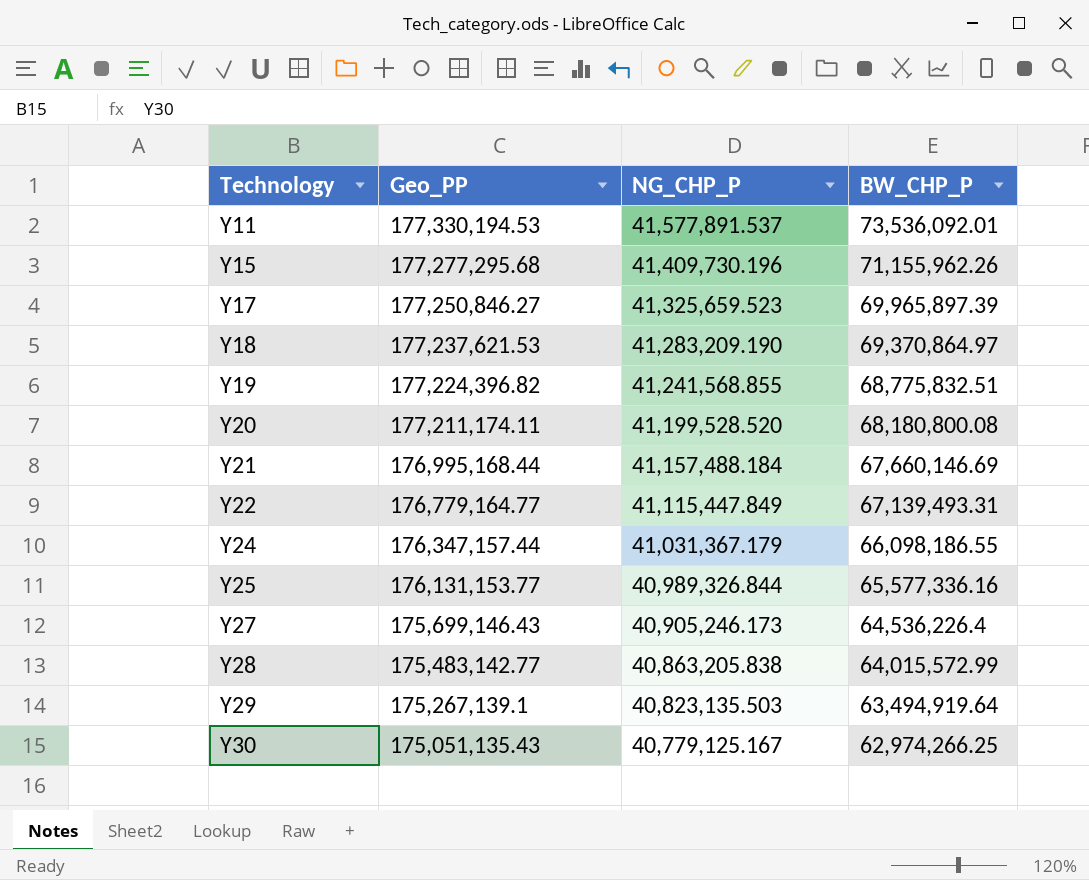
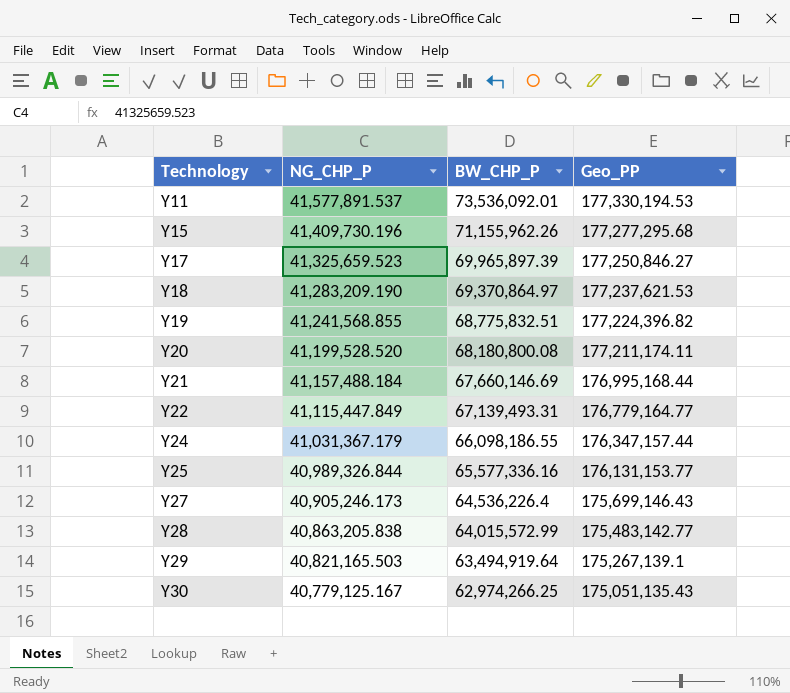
column Geo_PP | position: 2 -> 4
Y29 | NG_CHP_P: 40,823,135.503 -> 40,821,165.503

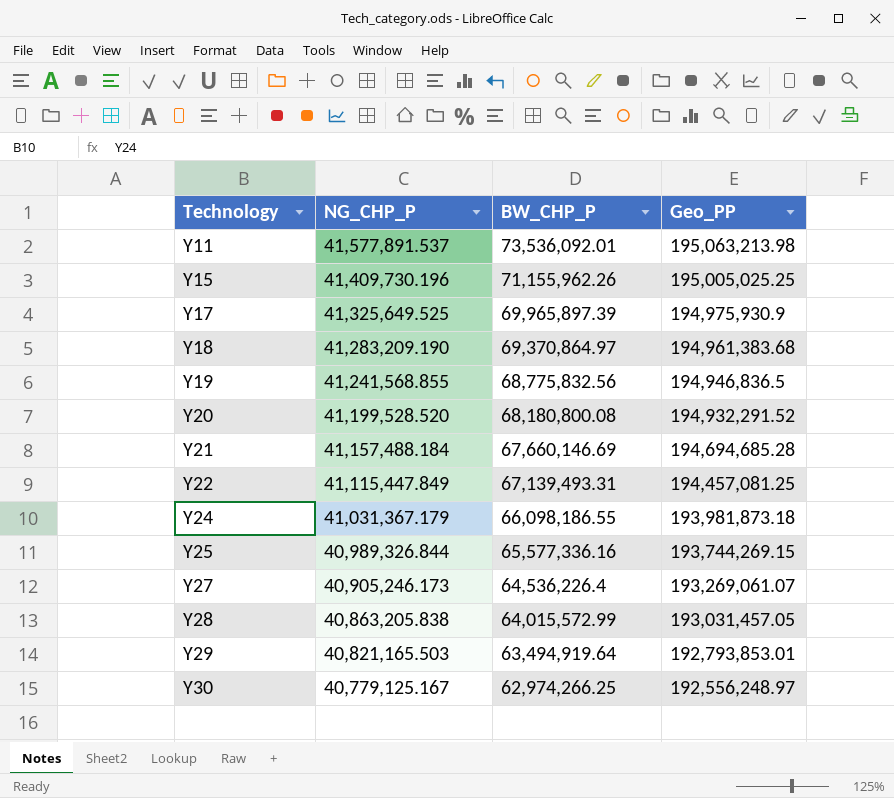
Y11 | Geo_PP: 177,330,194.53 -> 195,063,213.98
Y15 | Geo_PP: 177,277,295.68 -> 195,005,025.25
Y17 | NG_CHP_P: 41,325,659.523 -> 41,325,649.525
Y17 | Geo_PP: 177,250,846.27 -> 194,975,930.9
Y18 | Geo_PP: 177,237,621.53 -> 194,961,383.68
Y19 | BW_CHP_P: 68,775,832.51 -> 68,775,832.56
Y19 | Geo_PP: 177,224,396.82 -> 194,946,836.5
Y20 | Geo_PP: 177,211,174.11 -> 194,932,291.52
Y21 | Geo_PP: 176,995,168.44 -> 194,694,685.28
Y22 | Geo_PP: 176,779,164.77 -> 194,457,081.25
Y24 | Geo_PP: 176,347,157.44 -> 193,981,873.18
Y25 | Geo_PP: 176,131,153.77 -> 193,744,269.15
Y27 | Geo_PP: 175,699,146.43 -> 193,269,061.07
Y28 | Geo_PP: 175,483,142.77 -> 193,031,457.05
Y29 | Geo_PP: 175,267,139.1 -> 192,793,853.01
Y30 | Geo_PP: 175,051,135.43 -> 192,556,248.97

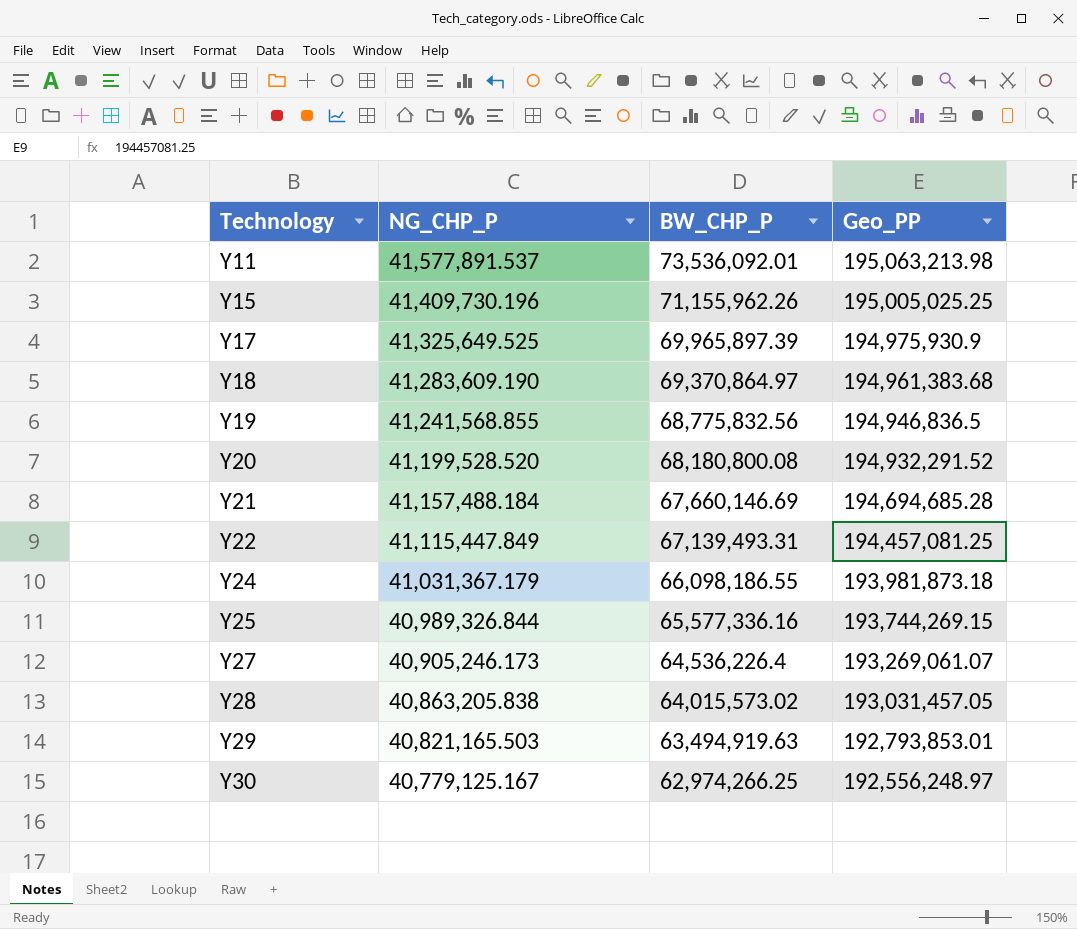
Y18 | NG_CHP_P: 41,283,209.190 -> 41,283,609.190
Y28 | BW_CHP_P: 64,015,572.99 -> 64,015,573.02
Y29 | BW_CHP_P: 63,494,919.64 -> 63,494,919.63

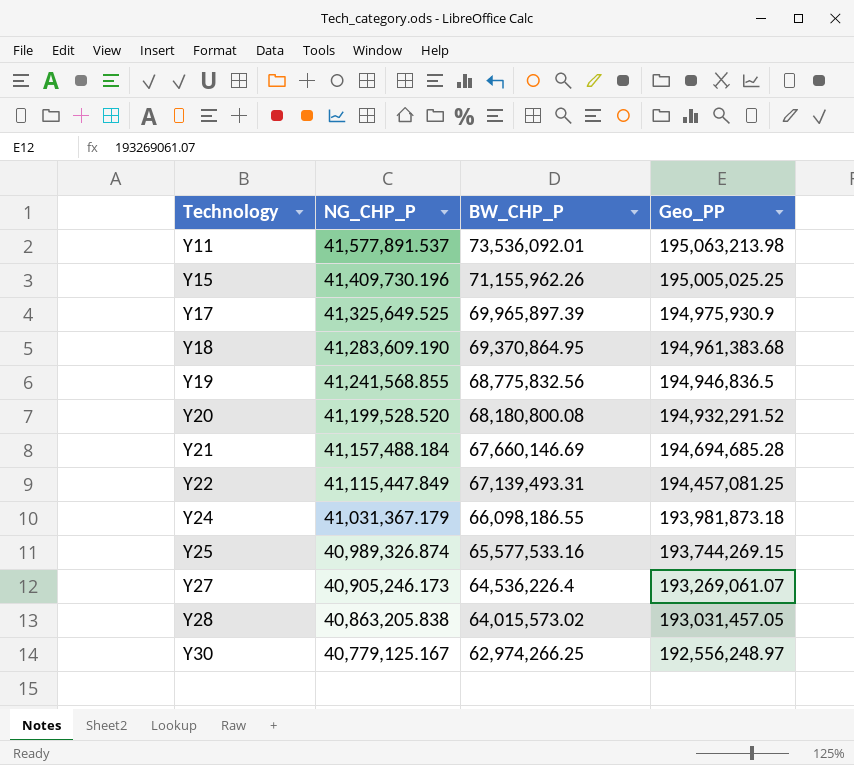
row Y29: 40,821,165.503 | 63,494,919.63 | 192,793,853.01 -> none
Y18 | BW_CHP_P: 69,370,864.97 -> 69,370,864.95
Y25 | NG_CHP_P: 40,989,326.844 -> 40,989,326.874
Y25 | BW_CHP_P: 65,577,336.16 -> 65,577,533.16

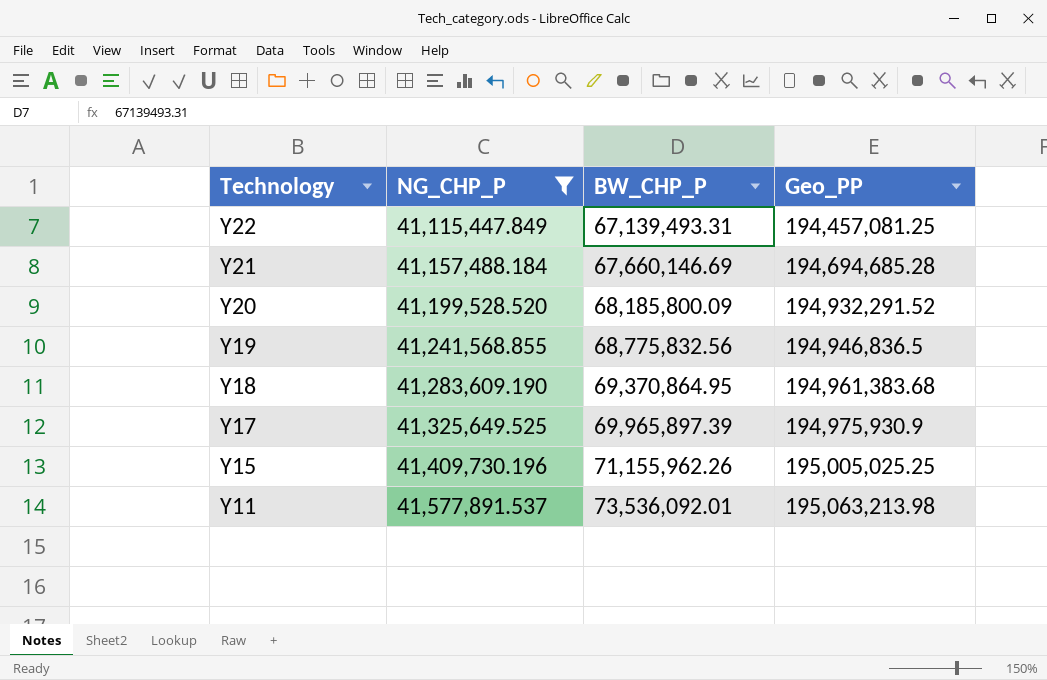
filter: none -> NG_CHP_P >= 41,115,447.849
row order: Technology ascending -> Technology descending
Y20 | BW_CHP_P: 68,180,800.08 -> 68,185,800.09

